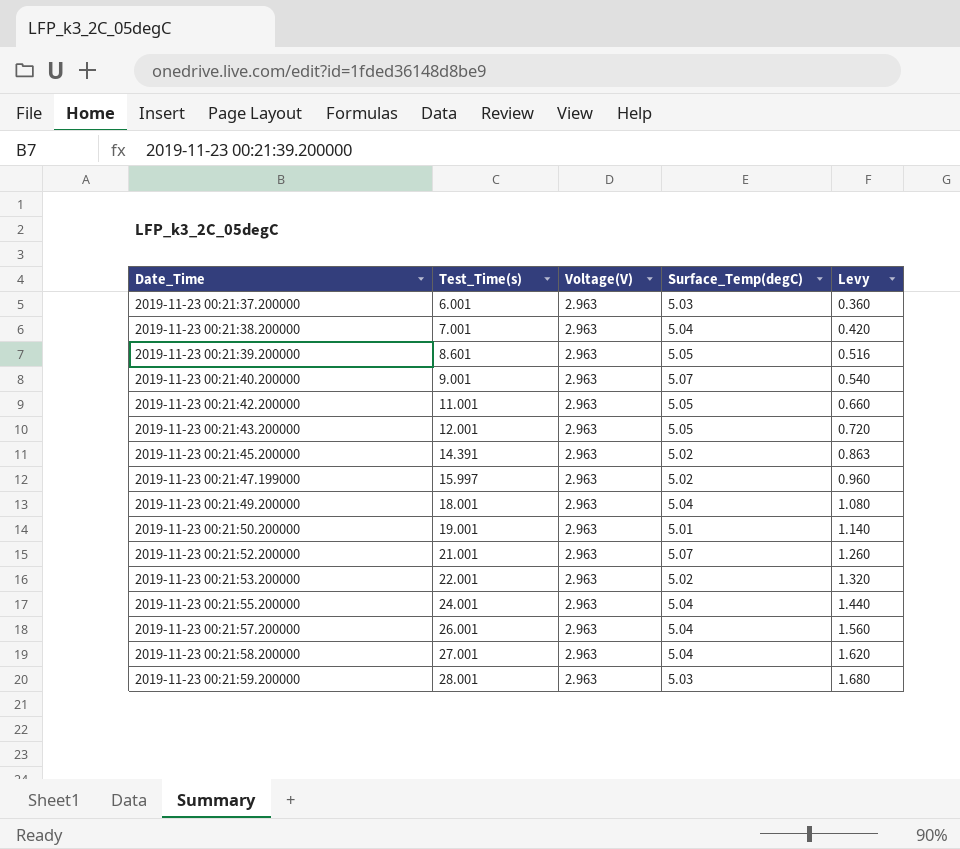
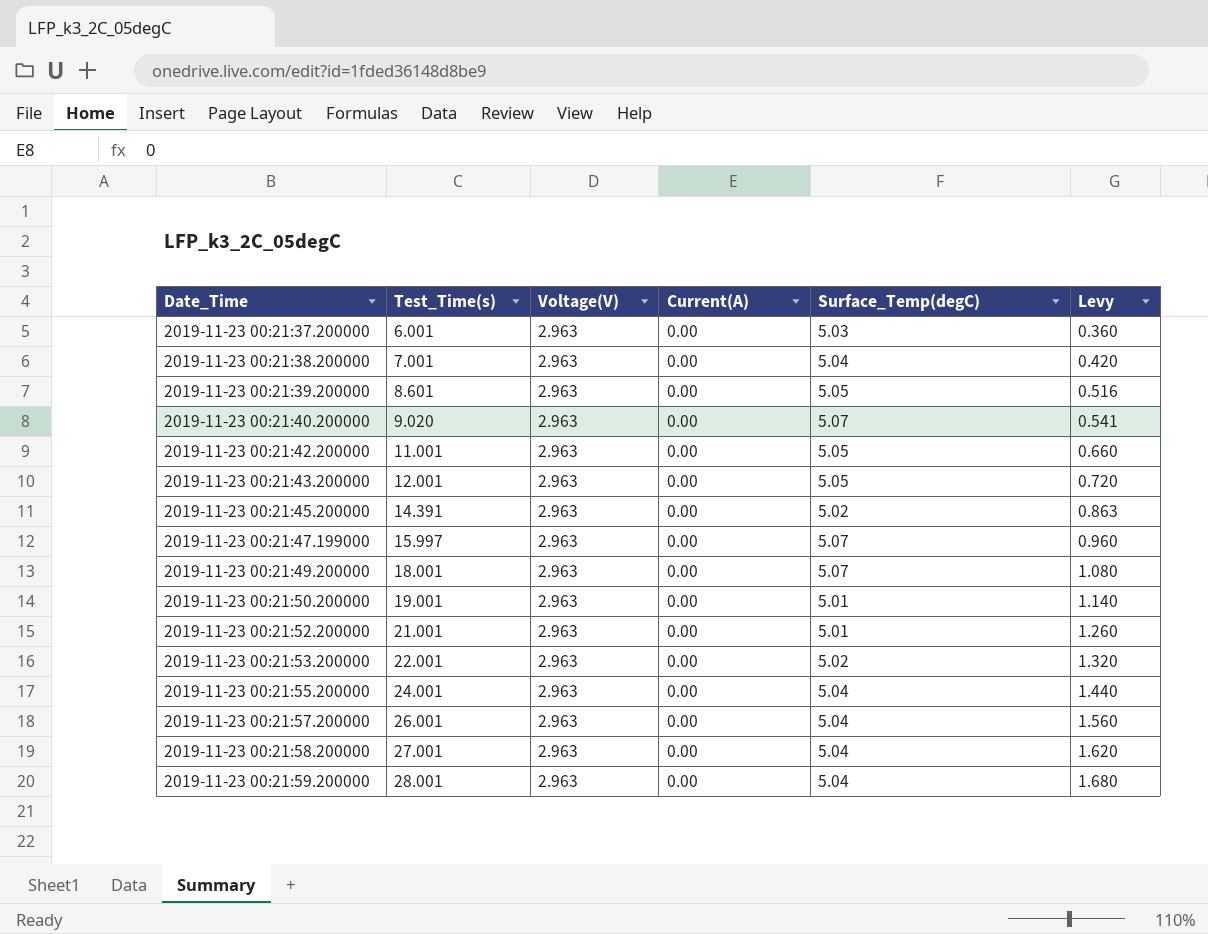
column Current(A) | position: none -> 4
2019-11-23 00:21:40.200000 | Test_Time(s): 9.001 -> 9.020
2019-11-23 00:21:40.200000 | Levy: 0.540 -> 0.541
2019-11-23 00:21:47.199000 | Surface_Temp(degC): 5.02 -> 5.07
2019-11-23 00:21:49.200000 | Surface_Temp(degC): 5.04 -> 5.07
2019-11-23 00:21:52.200000 | Surface_Temp(degC): 5.07 -> 5.01
2019-11-23 00:21:59.200000 | Surface_Temp(degC): 5.03 -> 5.04

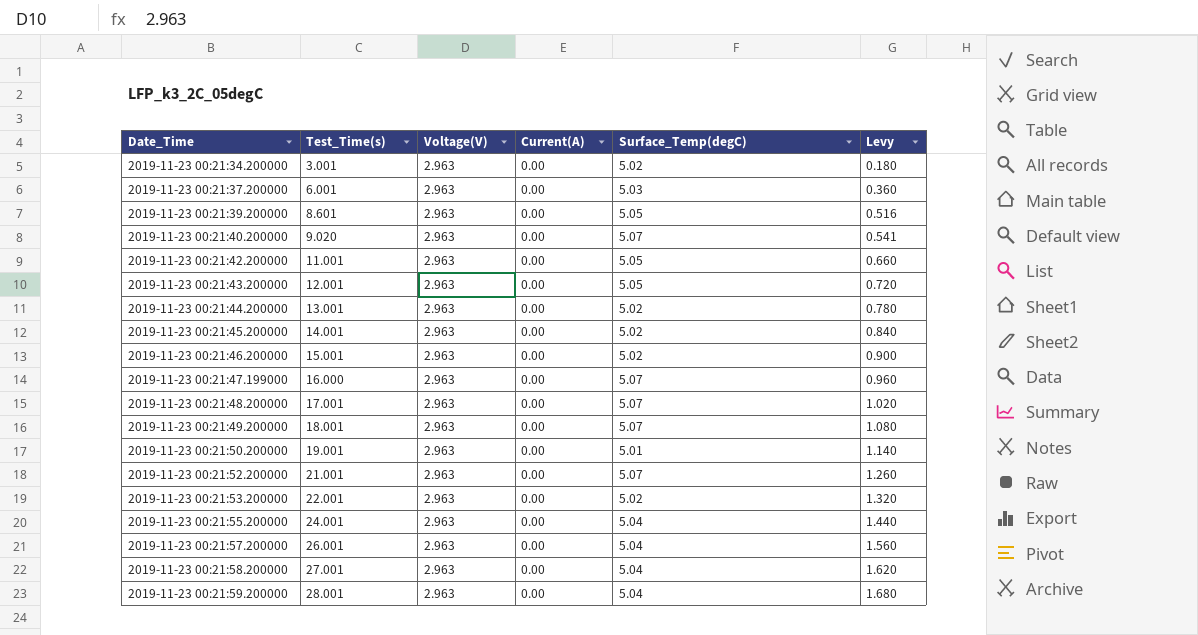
row 2019-11-23 00:21:38.200000: 7.001 | 2.963 | 0.00 | 5.04 | 0.420 -> none
row 2019-11-23 00:21:34.200000: none -> 3.001 | 2.963 | 0.00 | 5.02 | 0.180
row 2019-11-23 00:21:44.200000: none -> 13.001 | 2.963 | 0.00 | 5.02 | 0.780
2019-11-23 00:21:45.200000 | Test_Time(s): 14.391 -> 14.001
2019-11-23 00:21:45.200000 | Levy: 0.863 -> 0.840
row 2019-11-23 00:21:46.200000: none -> 15.001 | 2.963 | 0.00 | 5.02 | 0.900
2019-11-23 00:21:47.199000 | Test_Time(s): 15.997 -> 16.000
row 2019-11-23 00:21:48.200000: none -> 17.001 | 2.963 | 0.00 | 5.07 | 1.020
2019-11-23 00:21:52.200000 | Surface_Temp(degC): 5.01 -> 5.07

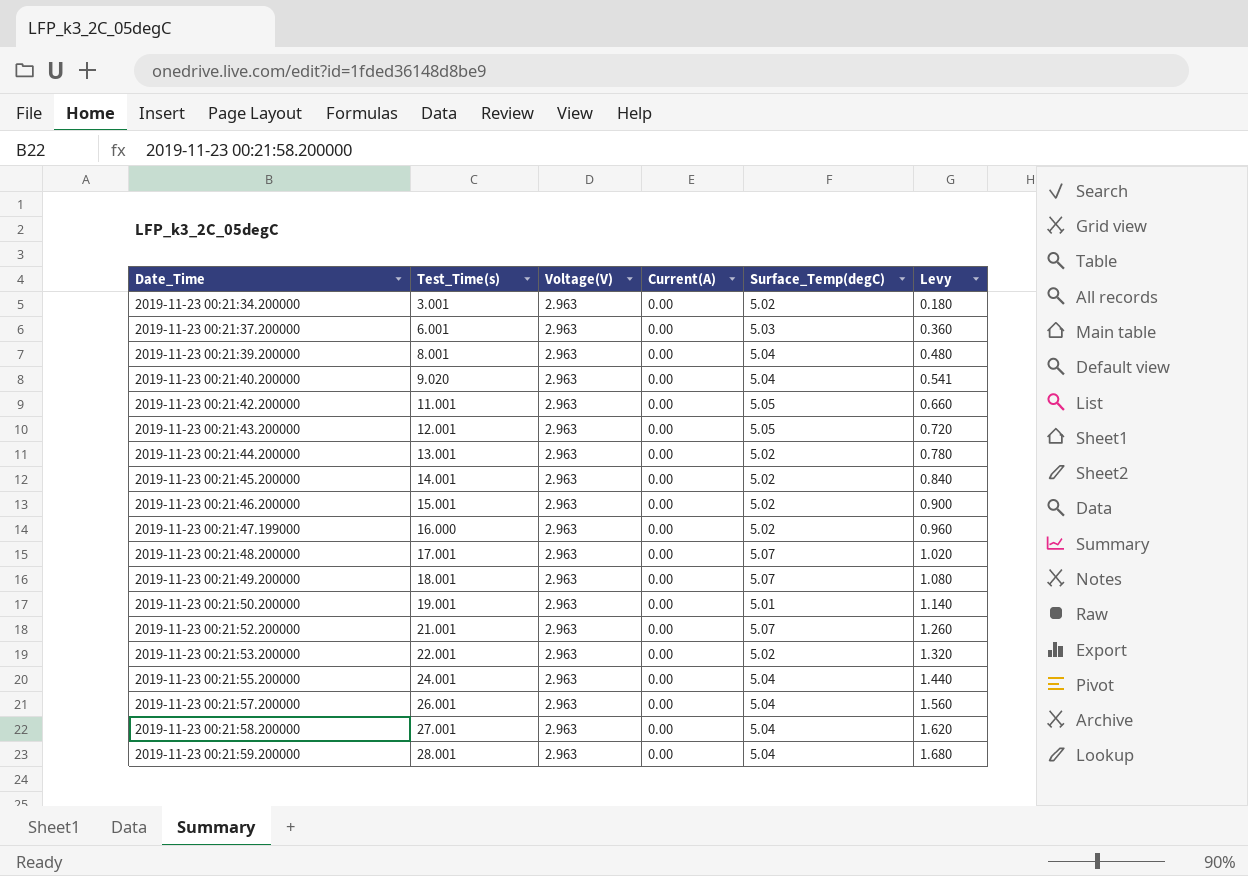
2019-11-23 00:21:39.200000 | Test_Time(s): 8.601 -> 8.001
2019-11-23 00:21:39.200000 | Surface_Temp(degC): 5.05 -> 5.04
2019-11-23 00:21:39.200000 | Levy: 0.516 -> 0.480
2019-11-23 00:21:40.200000 | Surface_Temp(degC): 5.07 -> 5.04
2019-11-23 00:21:47.199000 | Surface_Temp(degC): 5.07 -> 5.02

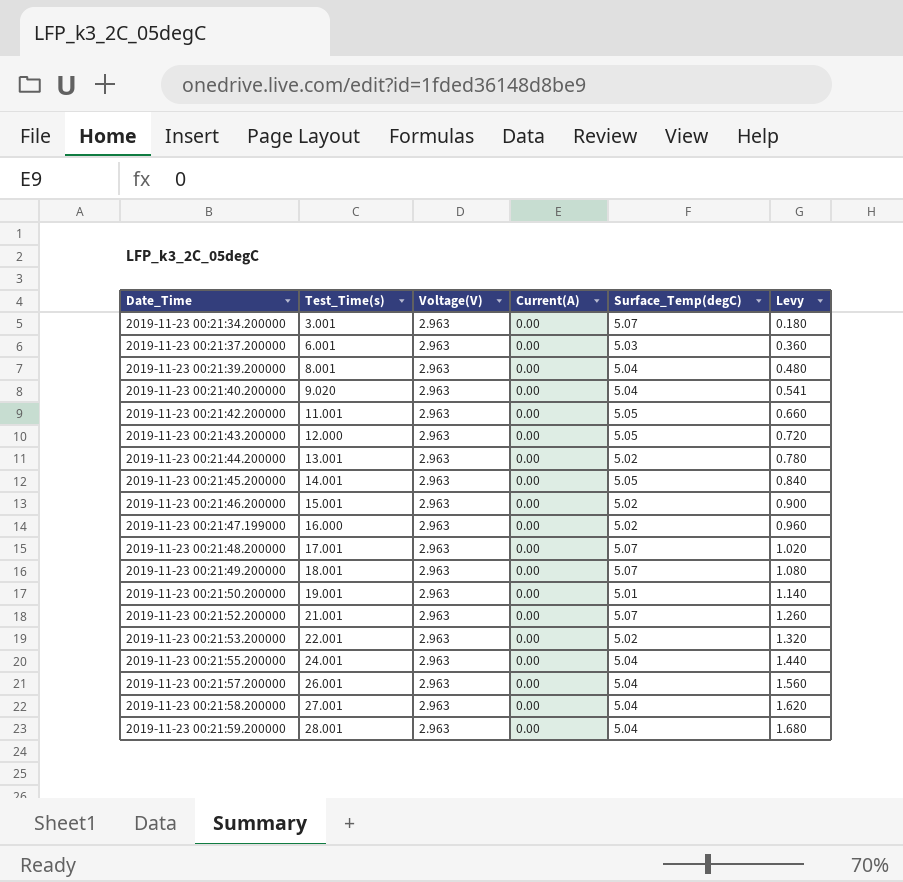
2019-11-23 00:21:34.200000 | Surface_Temp(degC): 5.02 -> 5.07
2019-11-23 00:21:43.200000 | Test_Time(s): 12.001 -> 12.000
2019-11-23 00:21:45.200000 | Surface_Temp(degC): 5.02 -> 5.05

